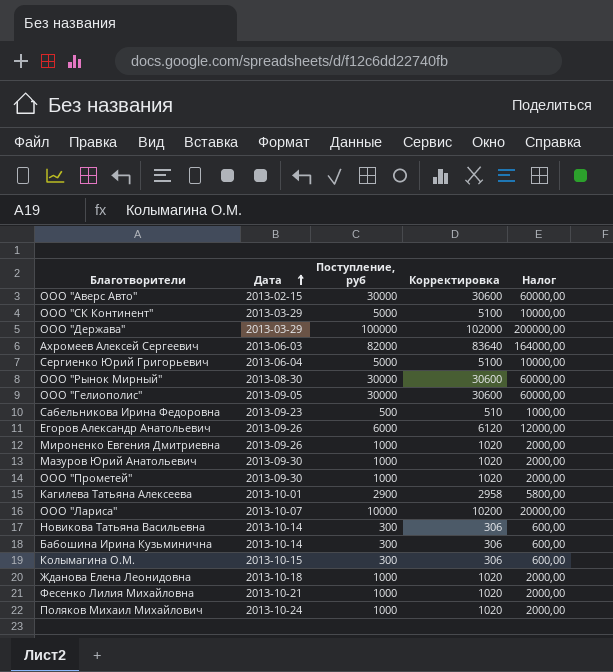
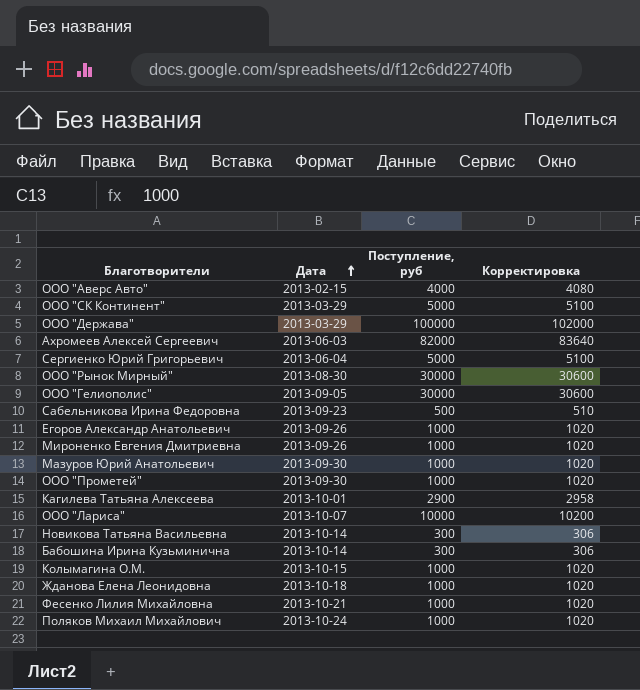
column Налог | formula: [Поступление, руб] * 2 -> none
ООО "Аверс Авто" | Поступление, руб: 30000 -> 4000
ООО "Аверс Авто" | Корректировка: 30600 -> 4080
Егоров Александр Анатольевич | Поступление, руб: 6000 -> 1000
Егоров Александр Анатольевич | Корректировка: 6120 -> 1020
Колымагина О.М. | Поступление, руб: 300 -> 1000
Колымагина О.М. | Корректировка: 306 -> 1020

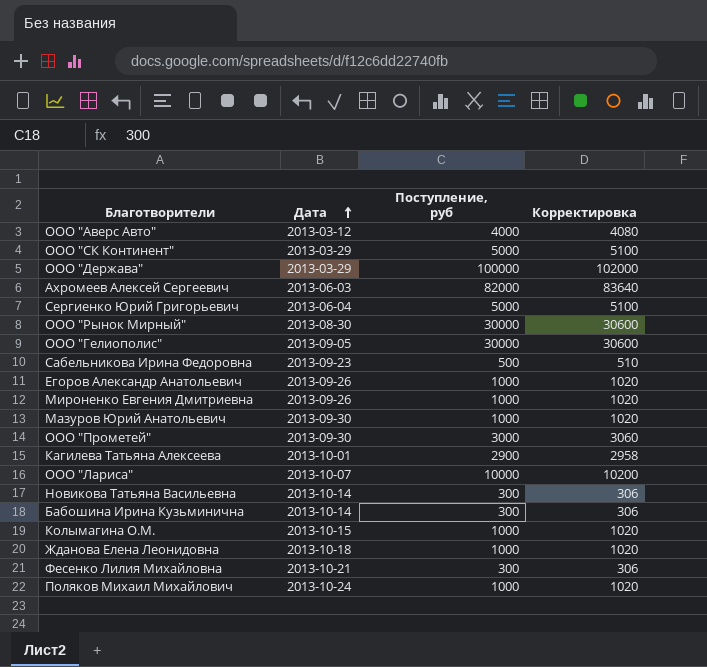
ООО "Аверс Авто" | Дата: 2013-02-15 -> 2013-03-12
ООО "Прометей" | Поступление, руб: 1000 -> 3000
ООО "Прометей" | Корректировка: 1020 -> 3060
Фесенко Лилия Михайловна | Поступление, руб: 1000 -> 300
Фесенко Лилия Михайловна | Корректировка: 1020 -> 306

